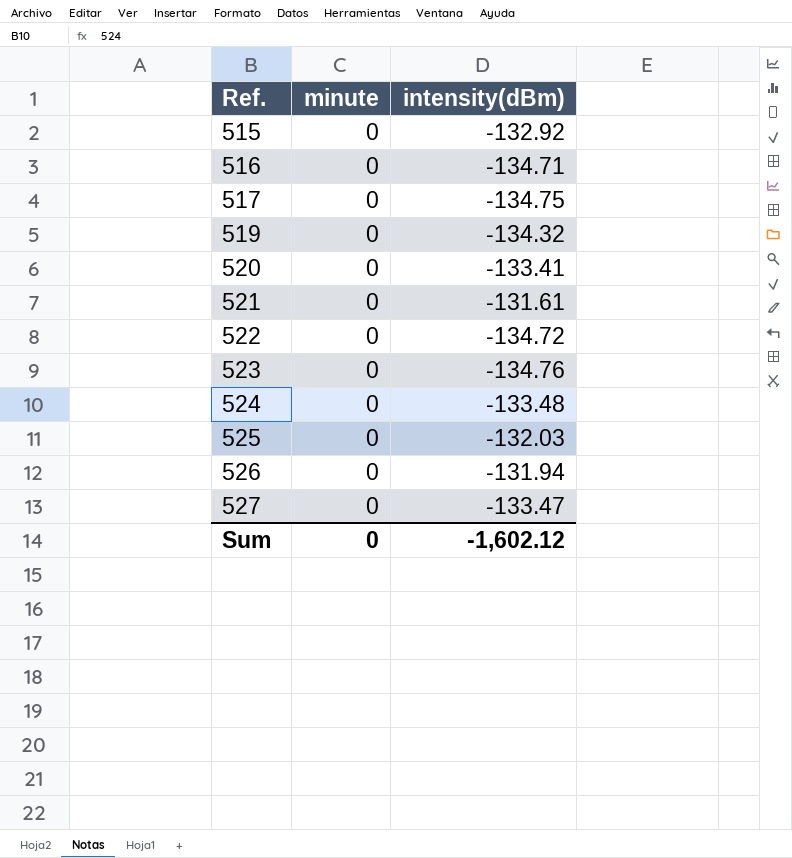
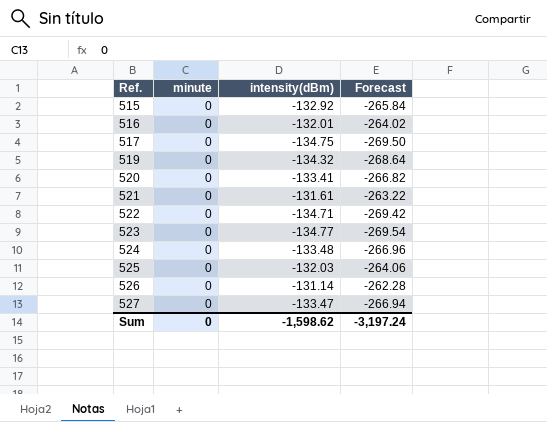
column Forecast | formula: none -> [intensity(dBm)] * 2
516 | intensity(dBm): -134.71 -> -132.01
522 | intensity(dBm): -134.72 -> -134.71
523 | intensity(dBm): -134.76 -> -134.77
526 | intensity(dBm): -131.94 -> -131.14
Sum | intensity(dBm): -1,602.12 -> -1,598.62

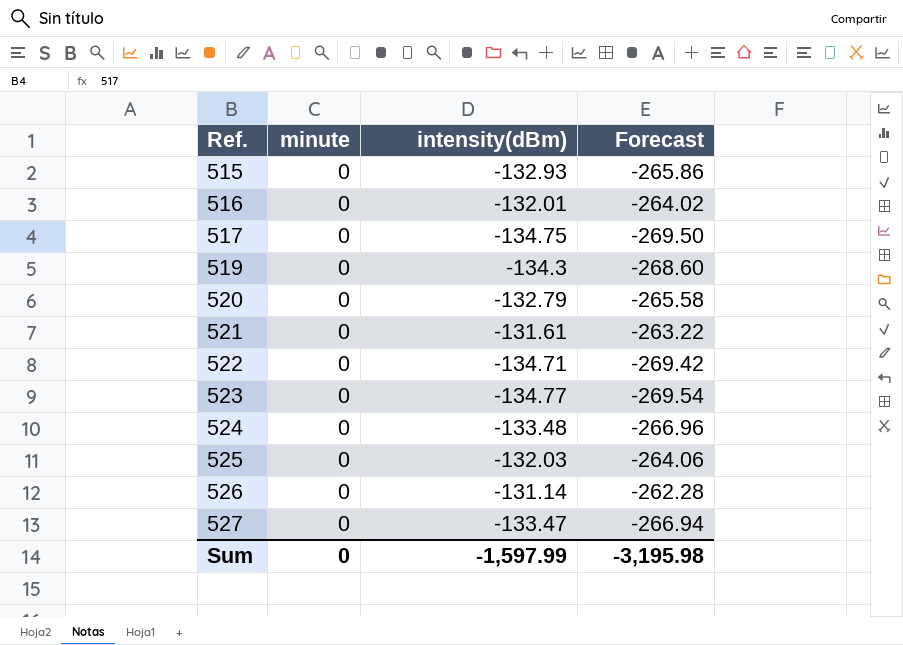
515 | intensity(dBm): -132.92 -> -132.93
515 | Forecast: -265.84 -> -265.86
519 | intensity(dBm): -134.32 -> -134.3
519 | Forecast: -268.64 -> -268.60
520 | intensity(dBm): -133.41 -> -132.79
520 | Forecast: -266.82 -> -265.58
Sum | intensity(dBm): -1,598.62 -> -1,597.99
Sum | Forecast: -3,197.24 -> -3,195.98

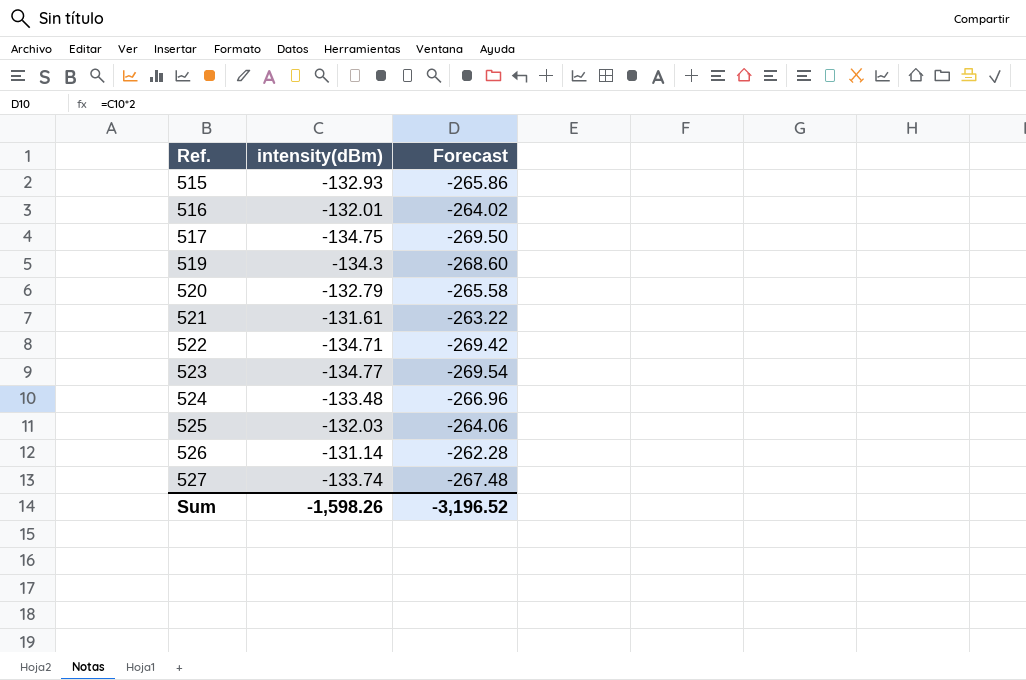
column minute | position: 2 -> none
527 | intensity(dBm): -133.47 -> -133.74
527 | Forecast: -266.94 -> -267.48
Sum | intensity(dBm): -1,597.99 -> -1,598.26
Sum | Forecast: -3,195.98 -> -3,196.52

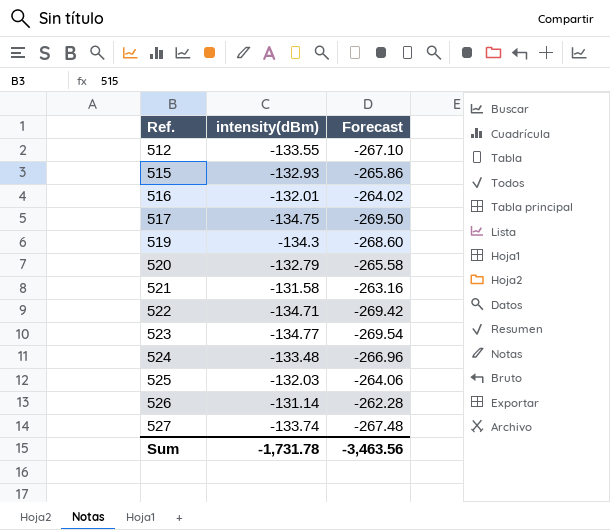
row 512: none -> -133.55 | -267.10
521 | intensity(dBm): -131.61 -> -131.58
521 | Forecast: -263.22 -> -263.16
Sum | intensity(dBm): -1,598.26 -> -1,731.78
Sum | Forecast: -3,196.52 -> -3,463.56

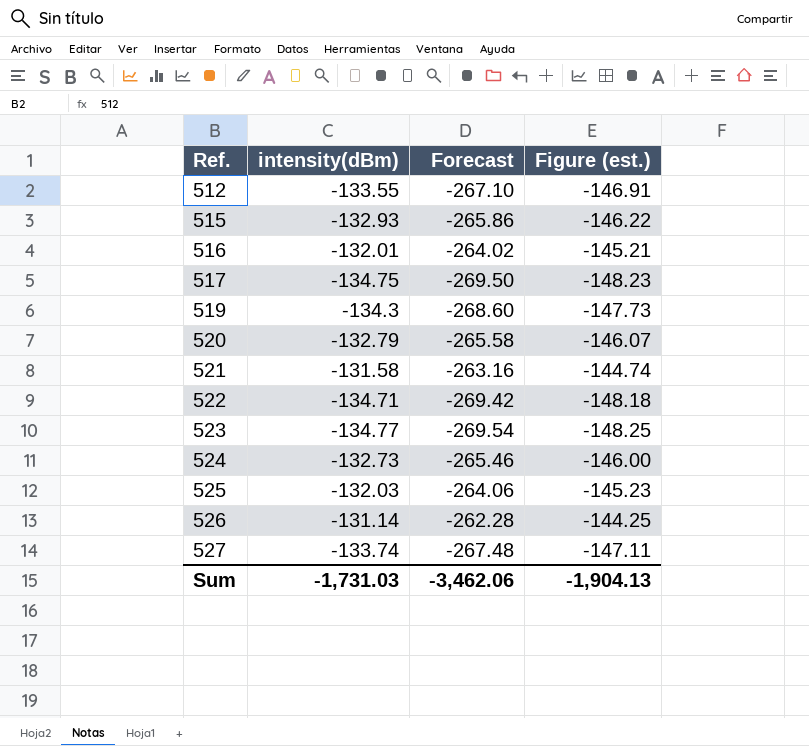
column Figure (est.) | formula: none -> [intensity(dBm)] * 1.1
524 | intensity(dBm): -133.48 -> -132.73
524 | Forecast: -266.96 -> -265.46
Sum | intensity(dBm): -1,731.78 -> -1,731.03
Sum | Forecast: -3,463.56 -> -3,462.06

